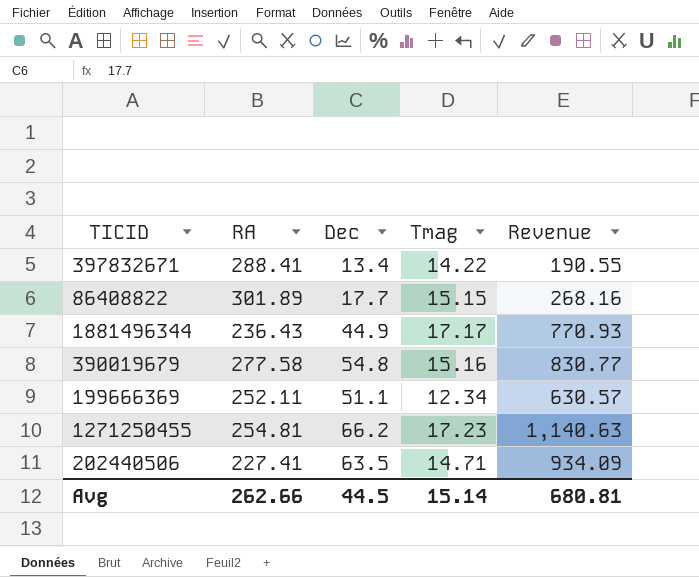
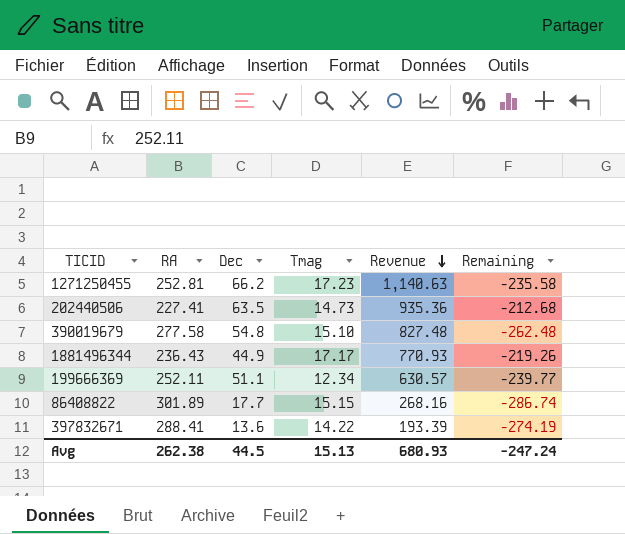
row order: none -> Revenue descending
column Remaining | formula: none -> [Tmag] - [RA]
1271250455 | RA: 254.81 -> 252.81
202440506 | Tmag: 14.71 -> 14.73
202440506 | Revenue: 934.09 -> 935.36
390019679 | Tmag: 15.16 -> 15.10
390019679 | Revenue: 830.77 -> 827.48
397832671 | Dec: 13.4 -> 13.6
397832671 | Revenue: 190.55 -> 193.39
Avg | RA: 262.66 -> 262.38
Avg | Tmag: 15.14 -> 15.13
Avg | Revenue: 680.81 -> 680.93

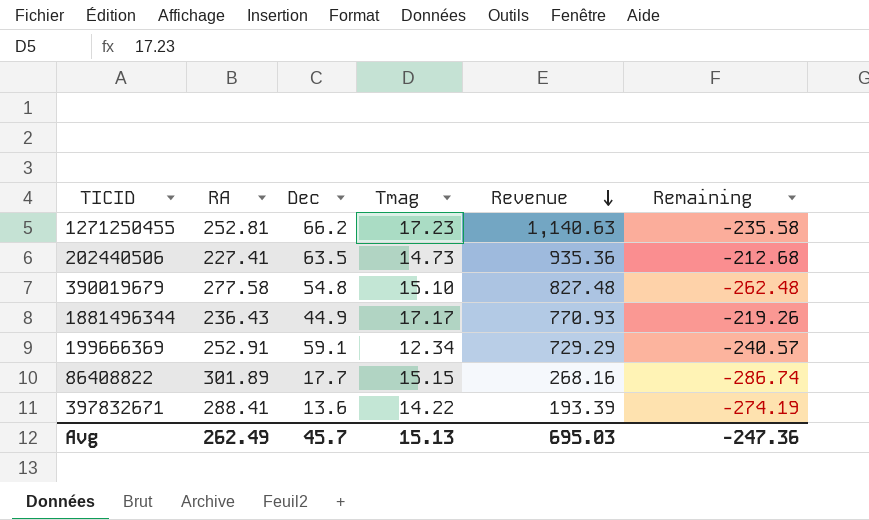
199666369 | RA: 252.11 -> 252.91
199666369 | Dec: 51.1 -> 59.1
199666369 | Revenue: 630.57 -> 729.29
199666369 | Remaining: -239.77 -> -240.57
Avg | RA: 262.38 -> 262.49
Avg | Dec: 44.5 -> 45.7
Avg | Revenue: 680.93 -> 695.03
Avg | Remaining: -247.24 -> -247.36

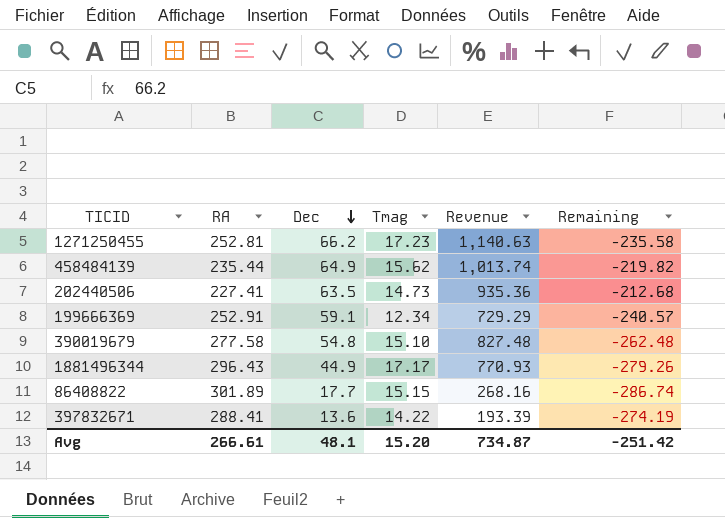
row order: Revenue descending -> Dec descending
row 458484139: none -> 235.44 | 64.9 | 15.62 | 1,013.74 | -219.82
1881496344 | RA: 236.43 -> 296.43
1881496344 | Remaining: -219.26 -> -279.26
Avg | RA: 262.49 -> 266.61
Avg | Dec: 45.7 -> 48.1
Avg | Tmag: 15.13 -> 15.20
Avg | Revenue: 695.03 -> 734.87
Avg | Remaining: -247.36 -> -251.42

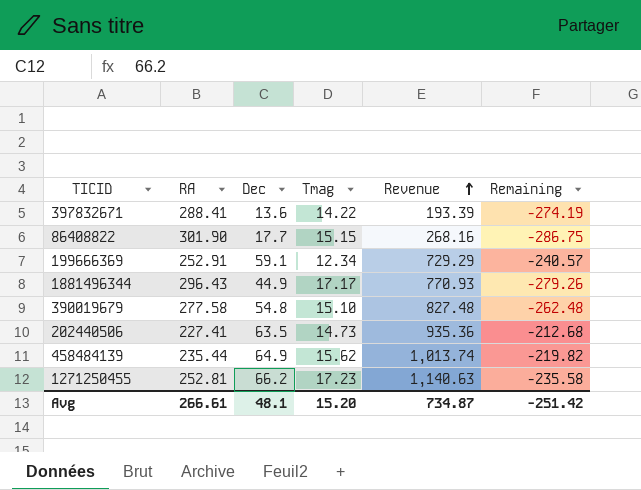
row order: Dec descending -> Revenue ascending
86408822 | RA: 301.89 -> 301.90
86408822 | Remaining: -286.74 -> -286.75

